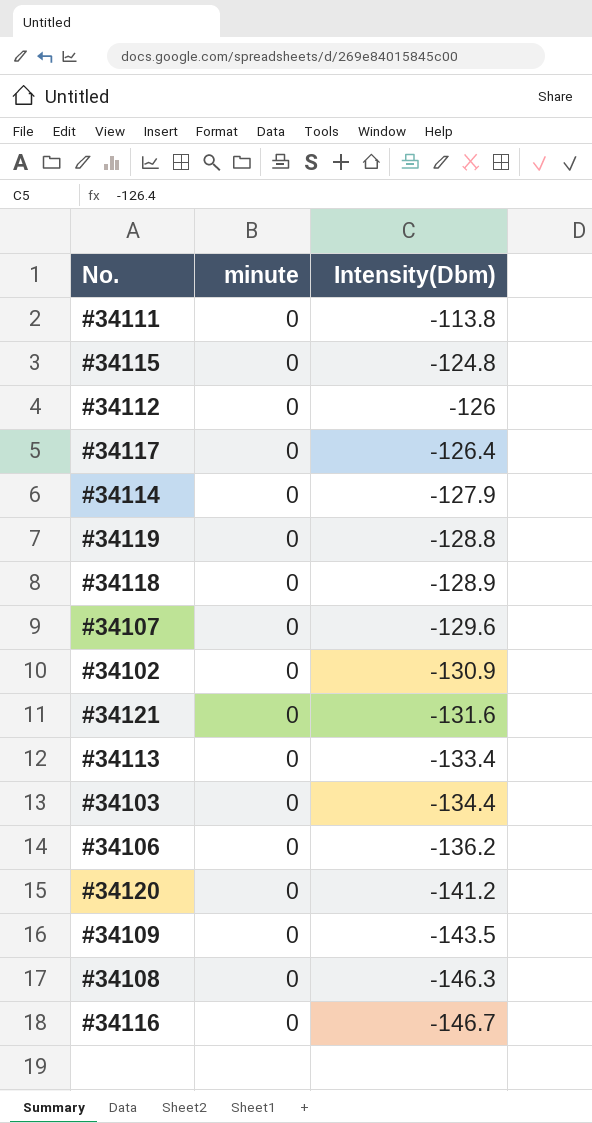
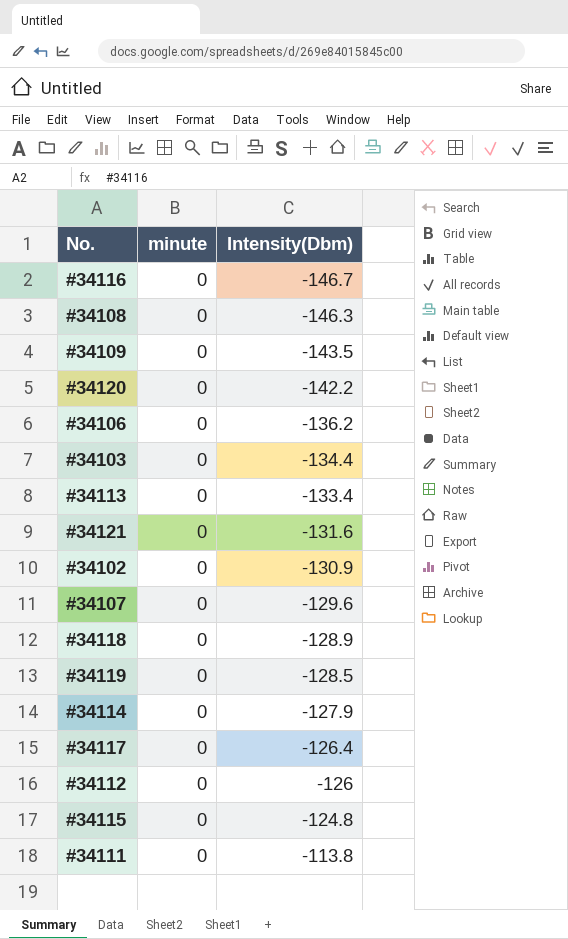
row order: Intensity(Dbm) descending -> Intensity(Dbm) ascending
#34120 | Intensity(Dbm): -141.2 -> -142.2
#34119 | Intensity(Dbm): -128.8 -> -128.5

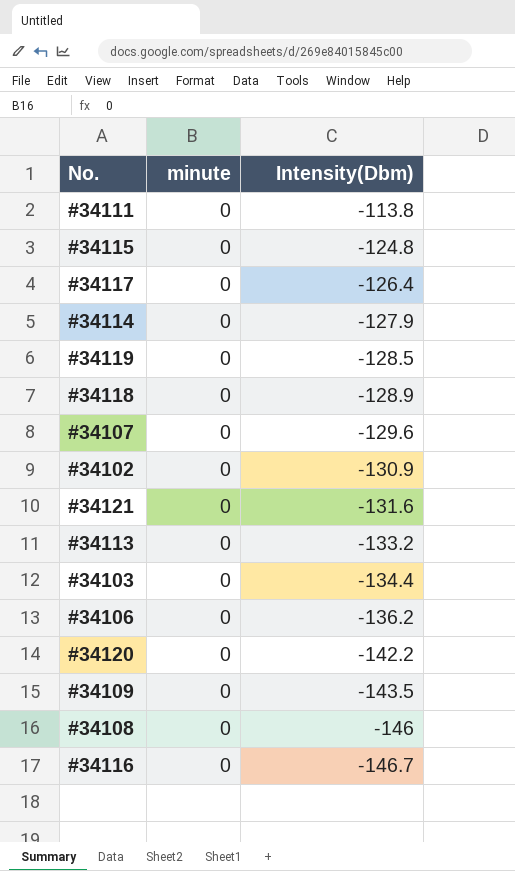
row order: Intensity(Dbm) ascending -> Intensity(Dbm) descending
row #34112: 0 | -126 -> none
#34113 | Intensity(Dbm): -133.4 -> -133.2
#34108 | Intensity(Dbm): -146.3 -> -146

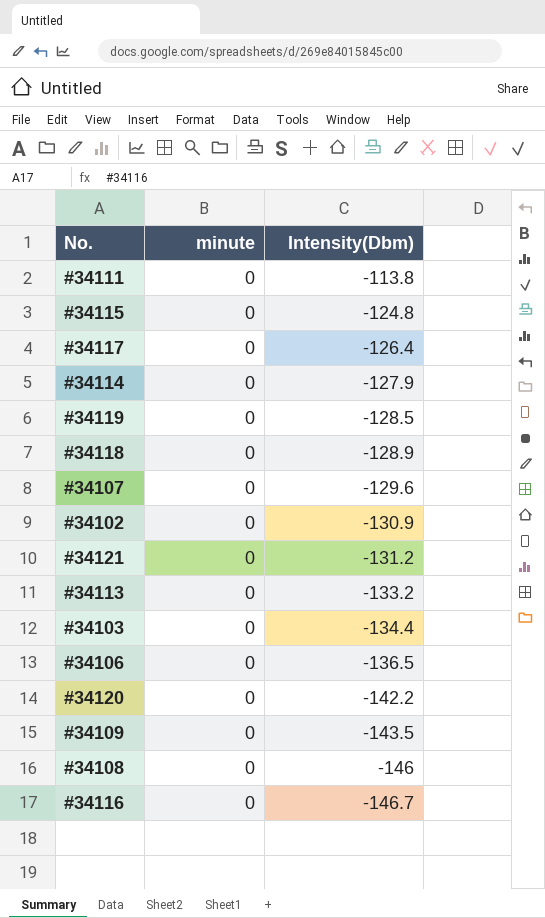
#34121 | Intensity(Dbm): -131.6 -> -131.2
#34106 | Intensity(Dbm): -136.2 -> -136.5

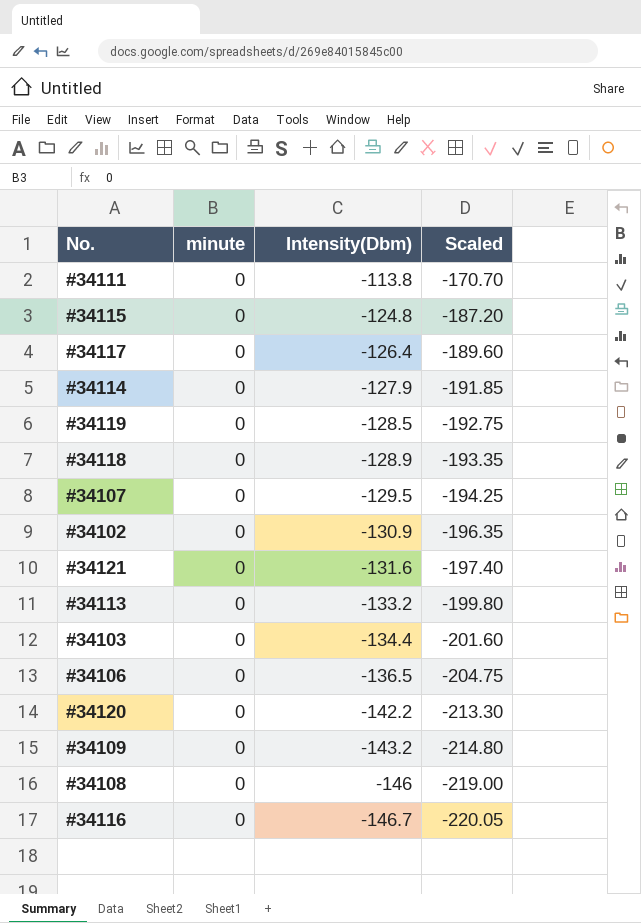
column Scaled | formula: none -> [Intensity(Dbm)] * 1.5
#34107 | Intensity(Dbm): -129.6 -> -129.5
#34121 | Intensity(Dbm): -131.2 -> -131.6
#34109 | Intensity(Dbm): -143.5 -> -143.2

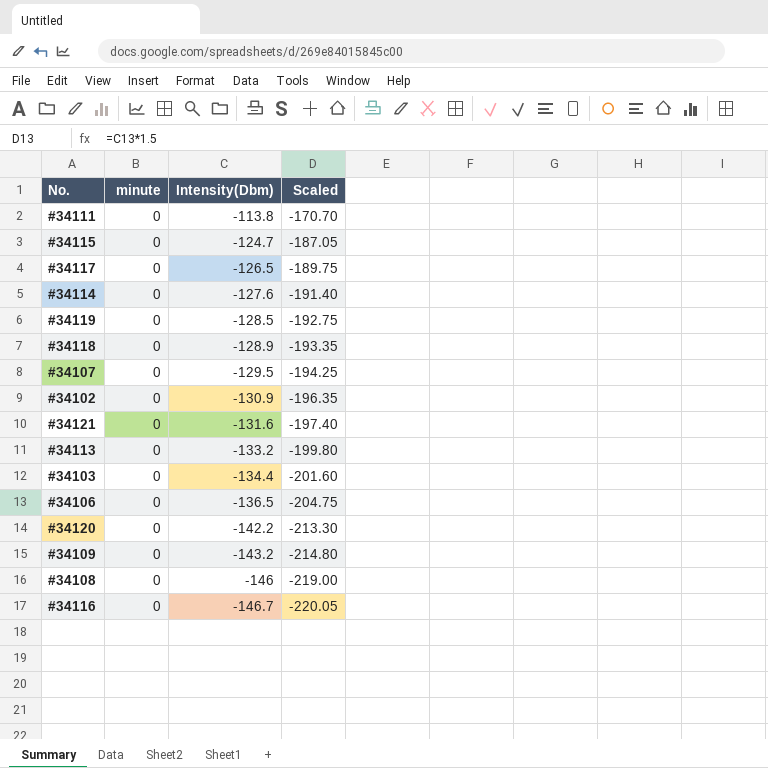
#34115 | Intensity(Dbm): -124.8 -> -124.7
#34115 | Scaled: -187.20 -> -187.05
#34117 | Intensity(Dbm): -126.4 -> -126.5
#34117 | Scaled: -189.60 -> -189.75
#34114 | Intensity(Dbm): -127.9 -> -127.6
#34114 | Scaled: -191.85 -> -191.40

